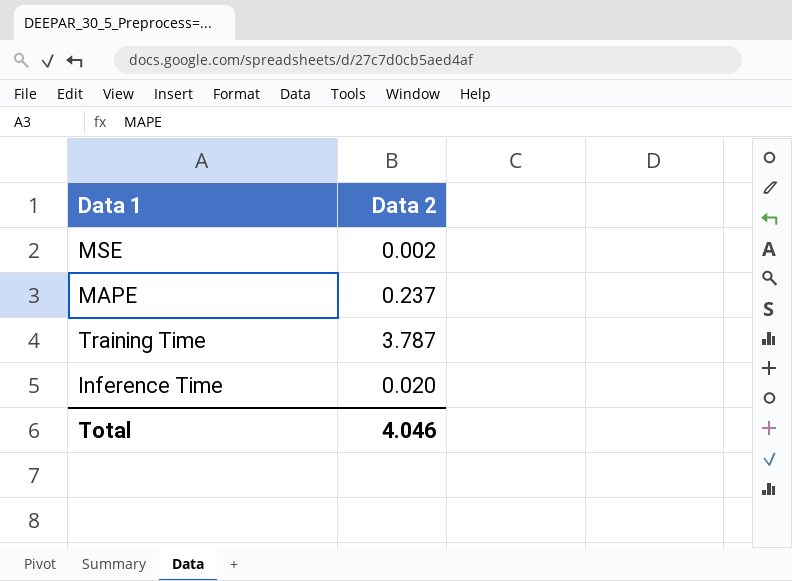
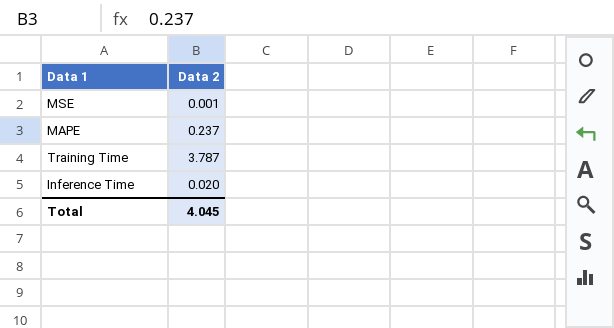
MSE | Data 2: 0.002 -> 0.001
Total | Data 2: 4.046 -> 4.045

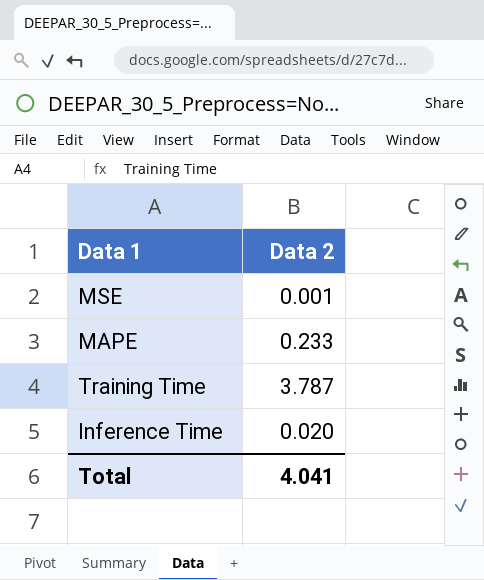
MAPE | Data 2: 0.237 -> 0.233
Total | Data 2: 4.045 -> 4.041

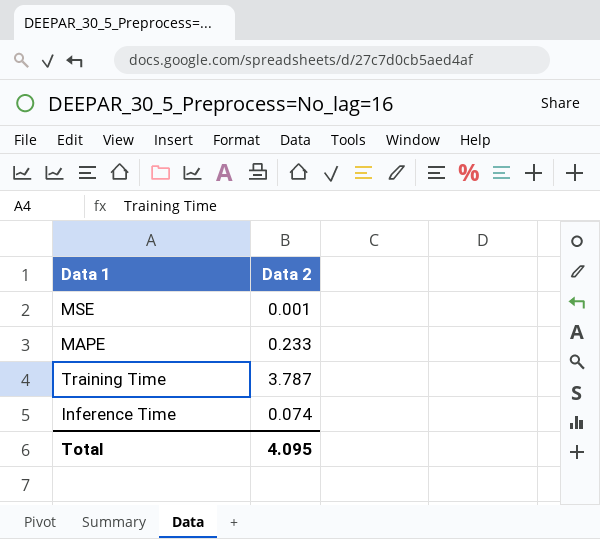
Inference Time | Data 2: 0.020 -> 0.074
Total | Data 2: 4.041 -> 4.095

